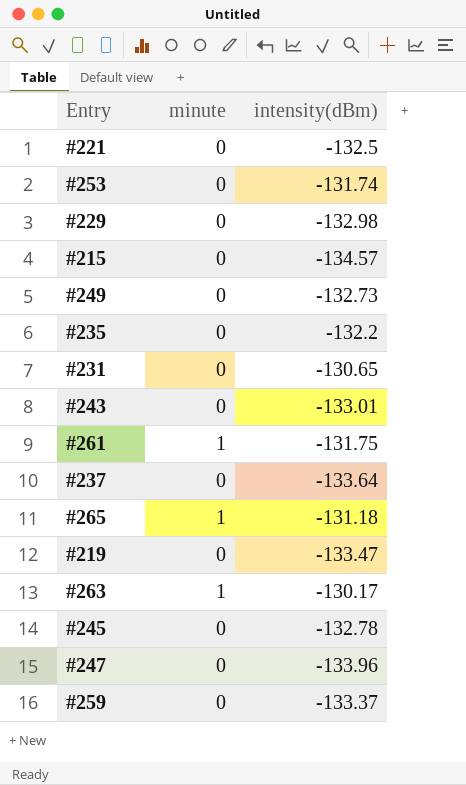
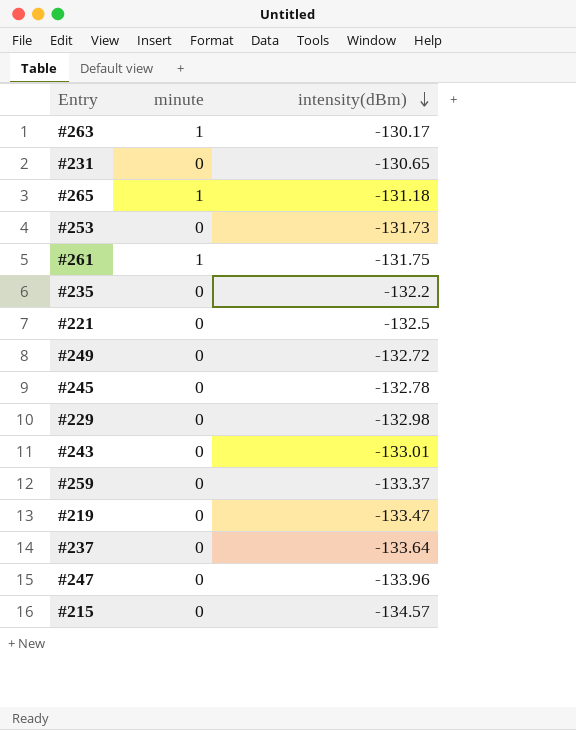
row order: none -> intensity(dBm) descending
#253 | intensity(dBm): -131.74 -> -131.73
#249 | intensity(dBm): -132.73 -> -132.72

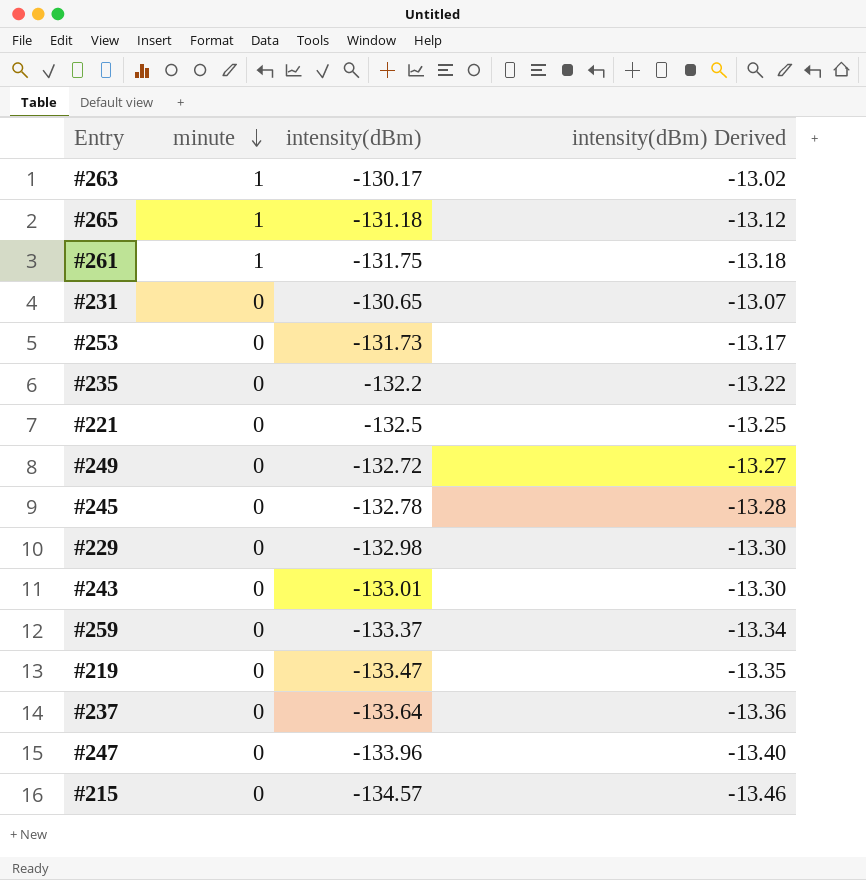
row order: intensity(dBm) descending -> minute descending
column intensity(dBm) Derived | formula: none -> [intensity(dBm)] * 0.1

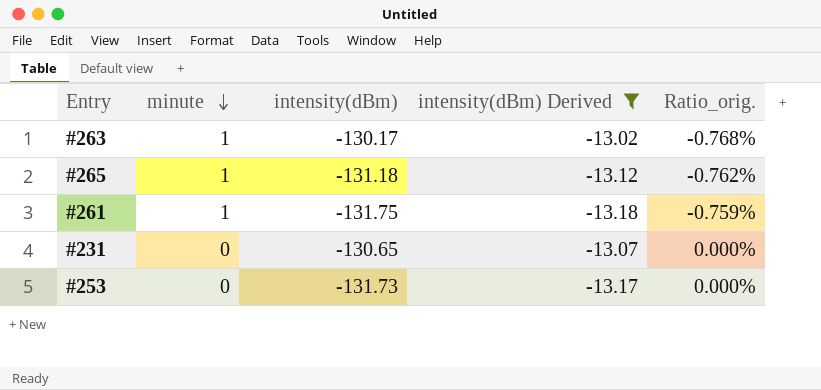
filter: none -> intensity(dBm) Derived >= -13.18
column Ratio_orig. | formula: none -> [minute] / [intensity(dBm)]

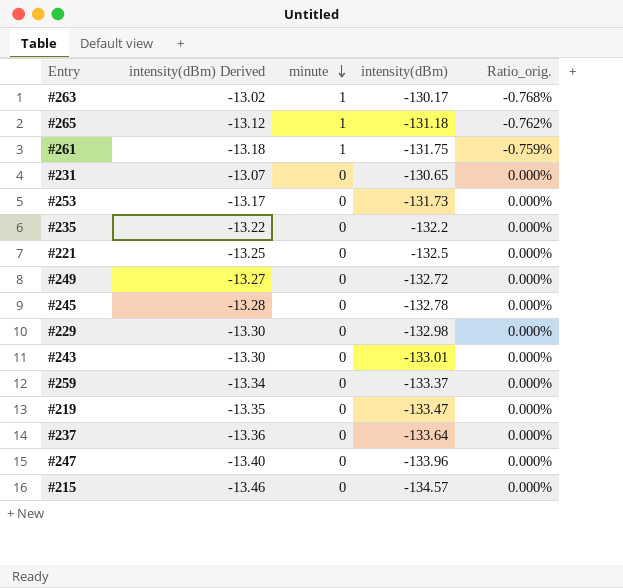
filter: intensity(dBm) Derived >= -13.18 -> none
column intensity(dBm) Derived | position: 4 -> 2

